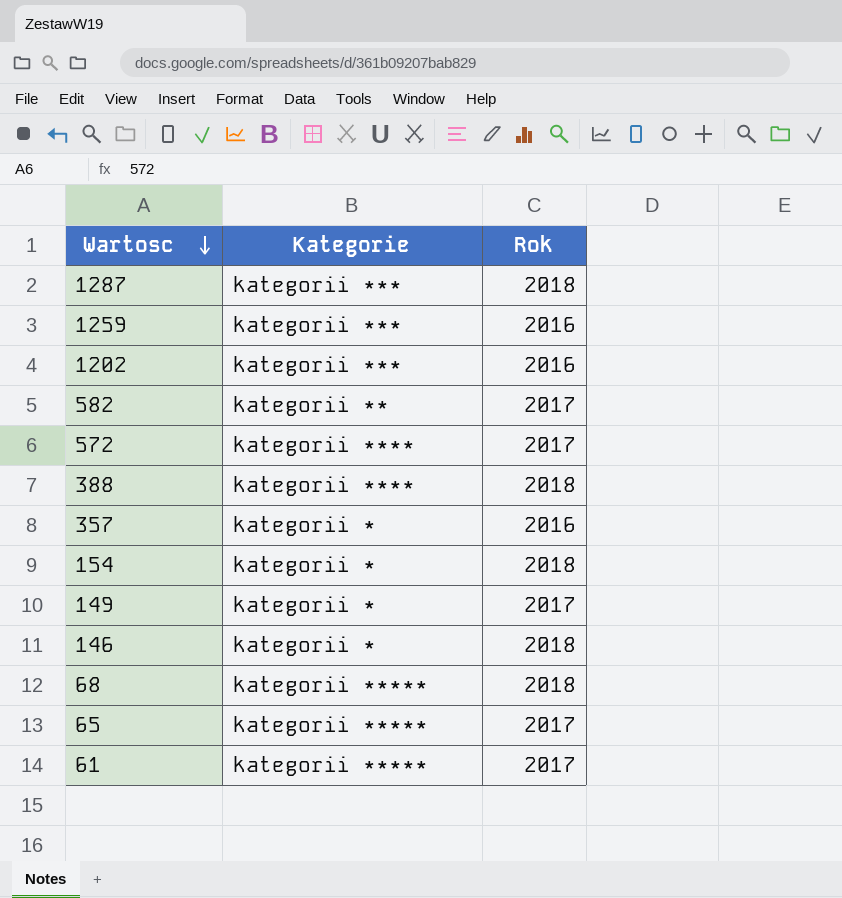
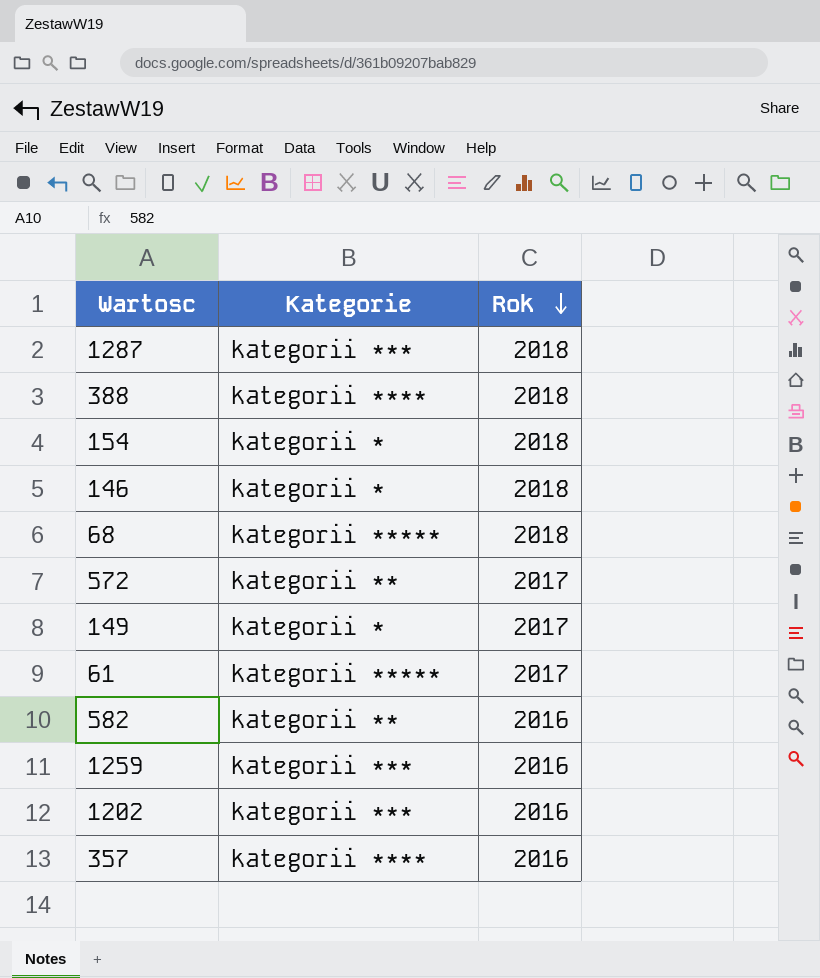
row order: Wartosc descending -> Rok descending
row 65: kategorii ***** | 2017 -> none
572 | Kategorie: kategorii **** -> kategorii **
582 | Rok: 2017 -> 2016
357 | Kategorie: kategorii * -> kategorii ****

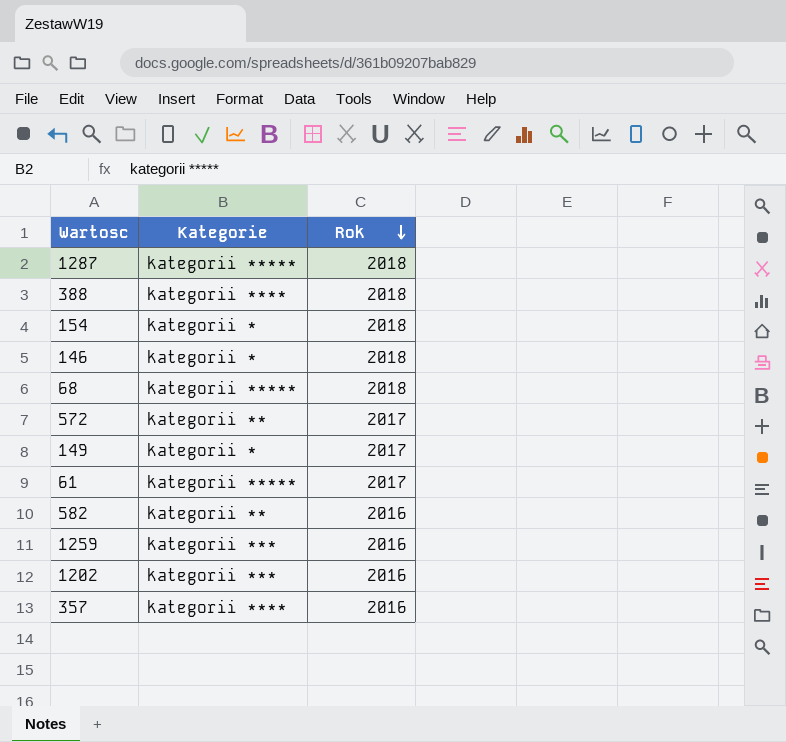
1287 | Kategorie: kategorii *** -> kategorii *****

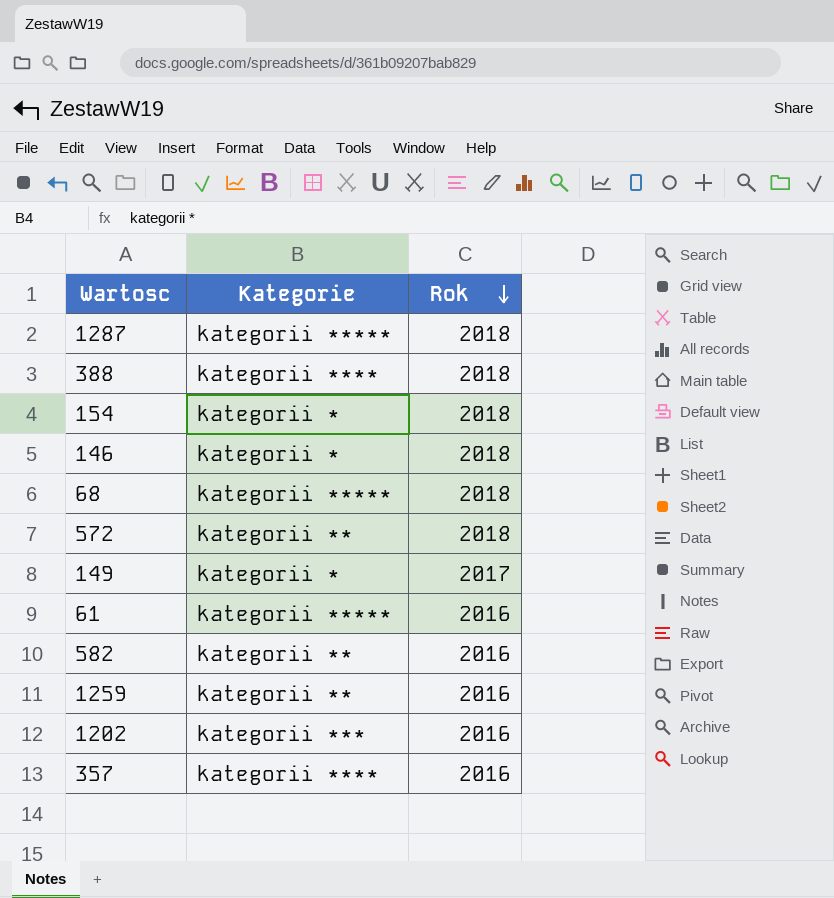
572 | Rok: 2017 -> 2018
61 | Rok: 2017 -> 2016
1259 | Kategorie: kategorii *** -> kategorii **

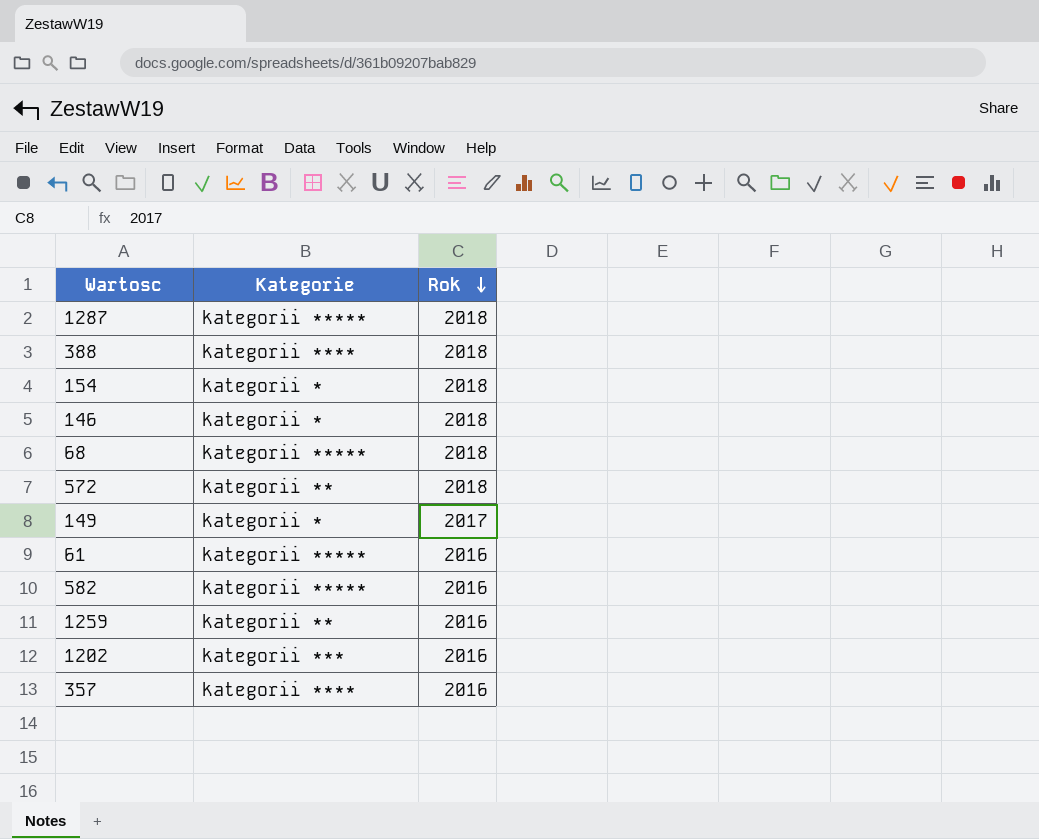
582 | Kategorie: kategorii ** -> kategorii *****

